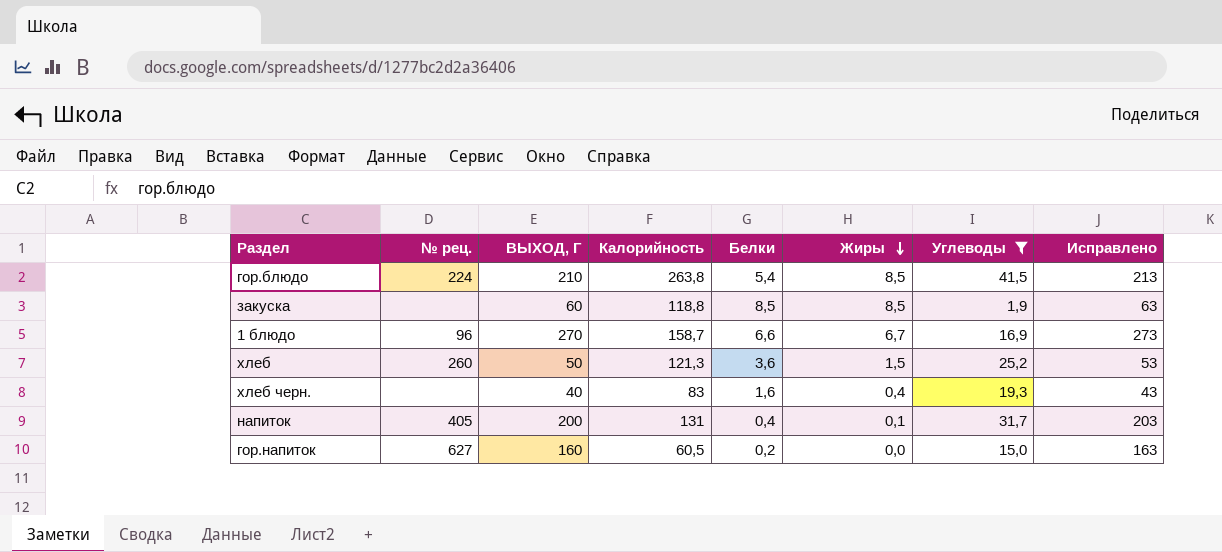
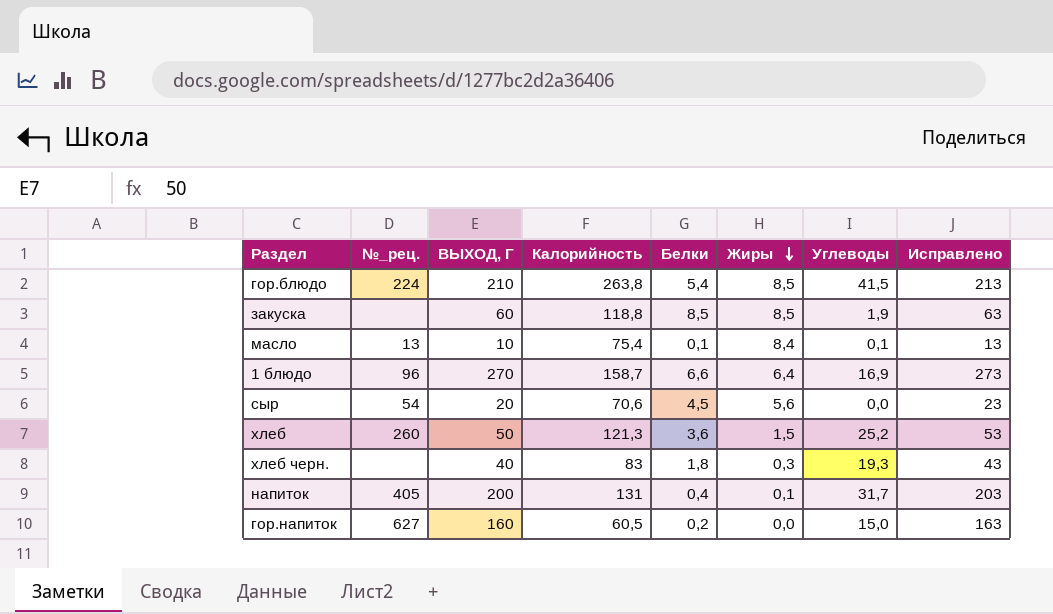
filter: Углеводы >= 1,9 -> none
column name: № рец. -> №_рец.
1 блюдо | Жиры: 6,7 -> 6,4
хлеб черн. | Белки: 1,6 -> 1,8
хлеб черн. | Жиры: 0,4 -> 0,3

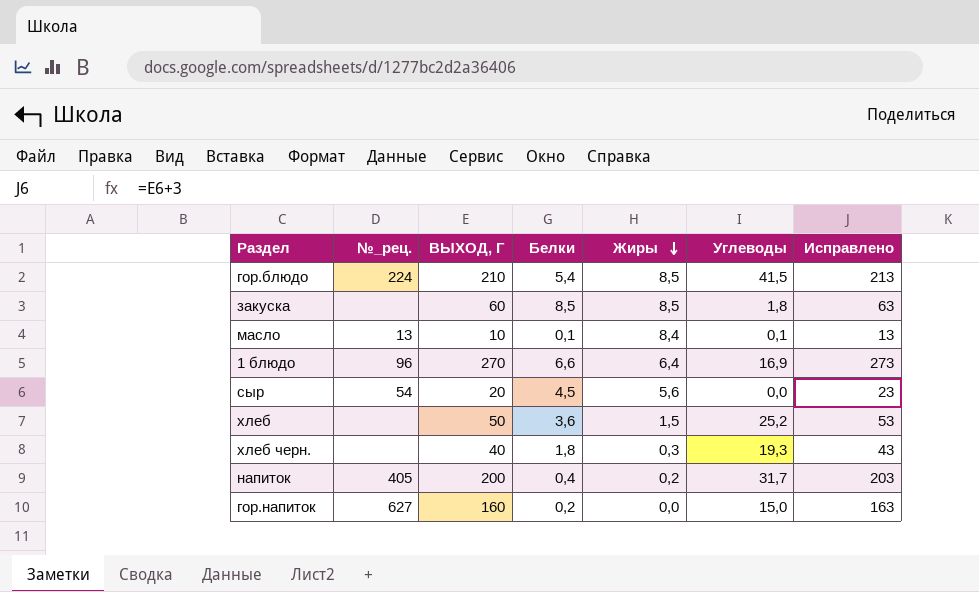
column Калорийность | position: 4 -> none
закуска | Углеводы: 1,9 -> 1,8
хлеб | №_рец.: 260 -> none
напиток | Жиры: 0,1 -> 0,2

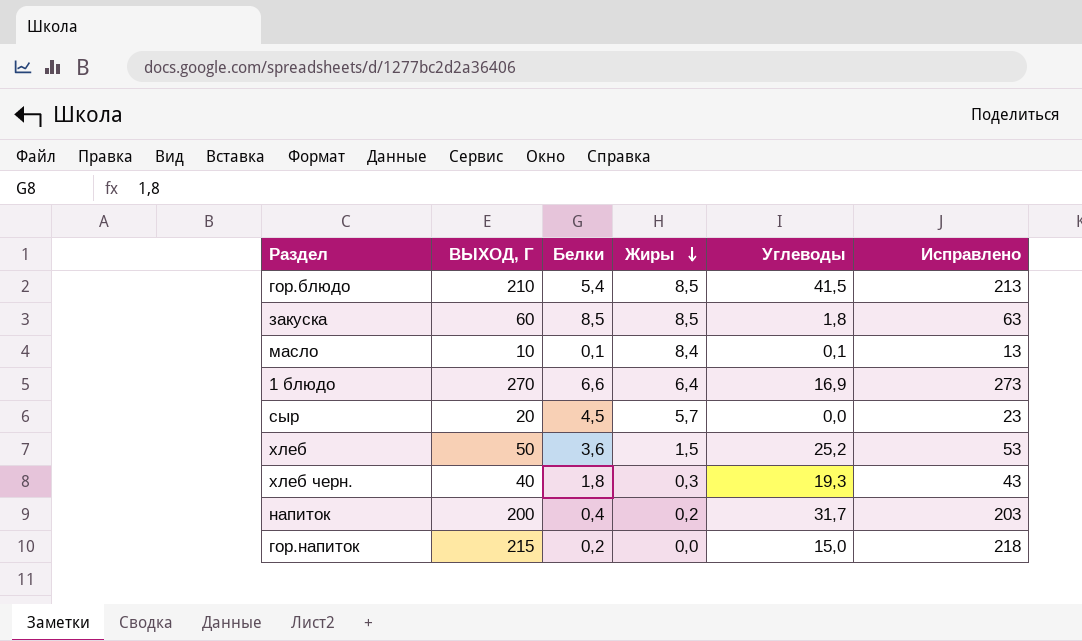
column №_рец. | position: 2 -> none
сыр | Жиры: 5,6 -> 5,7
гор.напиток | ВЫХОД, Г: 160 -> 215
гор.напиток | Исправлено: 163 -> 218

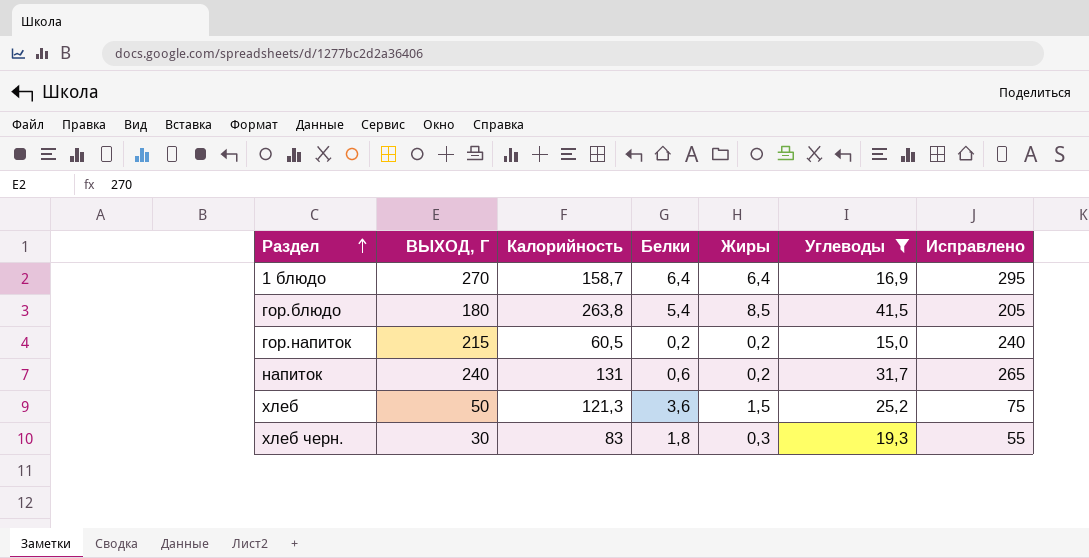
filter: none -> Углеводы >= 15,0
row order: Жиры descending -> Раздел ascending
column Калорийность | position: none -> 3
column Исправлено | formula: [ВЫХОД, Г] + 3 -> [ВЫХОД, Г] + 25
1 блюдо | Белки: 6,6 -> 6,4
гор.блюдо | ВЫХОД, Г: 210 -> 180
гор.напиток | Жиры: 0,0 -> 0,2
напиток | ВЫХОД, Г: 200 -> 240
напиток | Белки: 0,4 -> 0,6
хлеб черн. | ВЫХОД, Г: 40 -> 30

